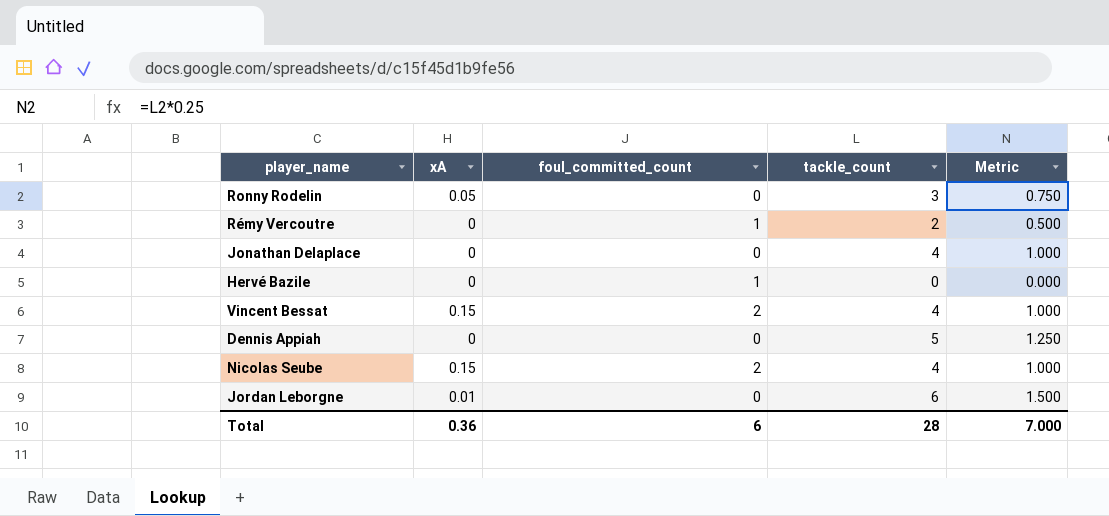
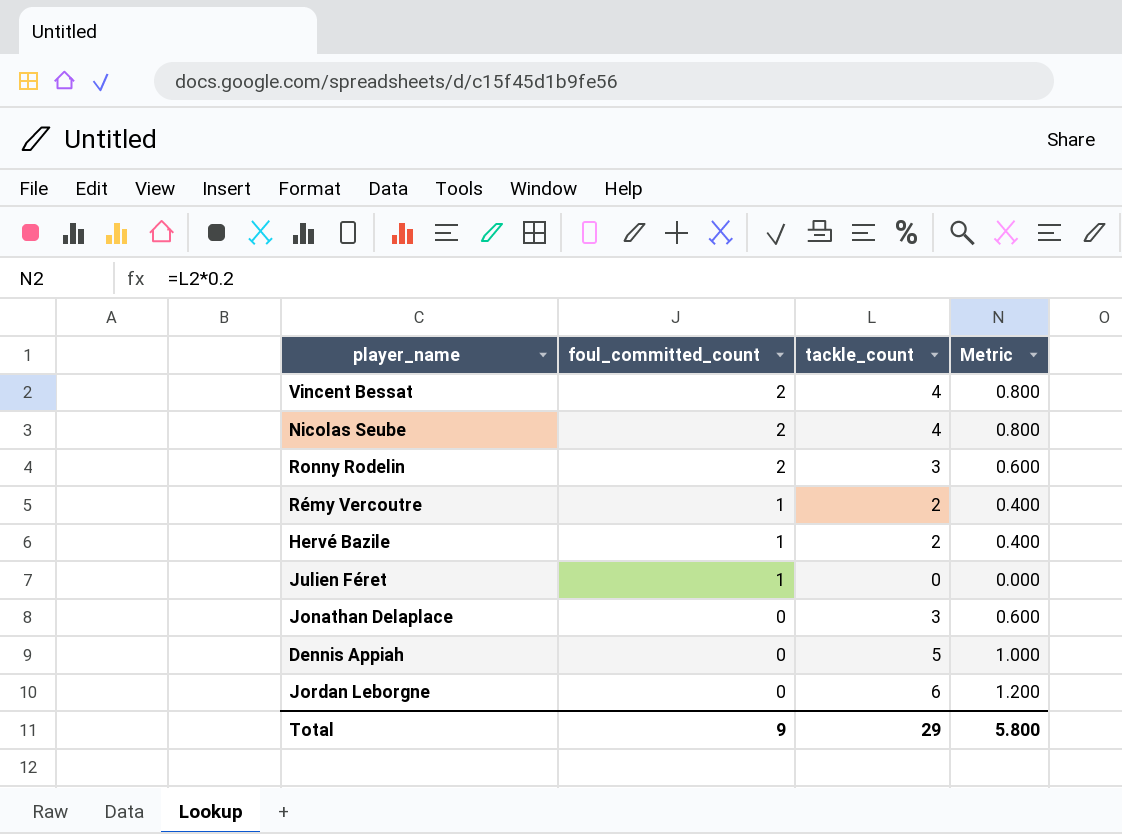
row order: none -> foul_committed_count descending
column xA | position: 2 -> none
column Metric | formula: [tackle_count] * 0.25 -> [tackle_count] * 0.2
Ronny Rodelin | foul_committed_count: 0 -> 2
Hervé Bazile | tackle_count: 0 -> 2
row Julien Féret: none -> 1 | 0 | 0.000
Jonathan Delaplace | tackle_count: 4 -> 3
Total | foul_committed_count: 6 -> 9
Total | tackle_count: 28 -> 29
Total | Metric: 7.000 -> 5.800

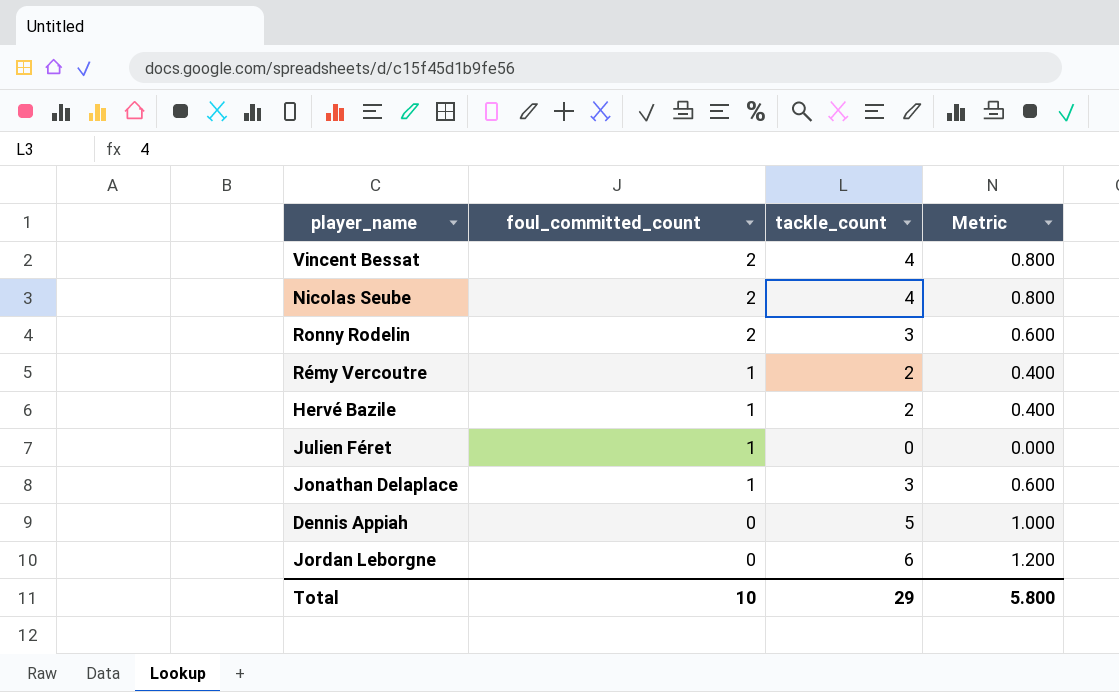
Jonathan Delaplace | foul_committed_count: 0 -> 1
Total | foul_committed_count: 9 -> 10

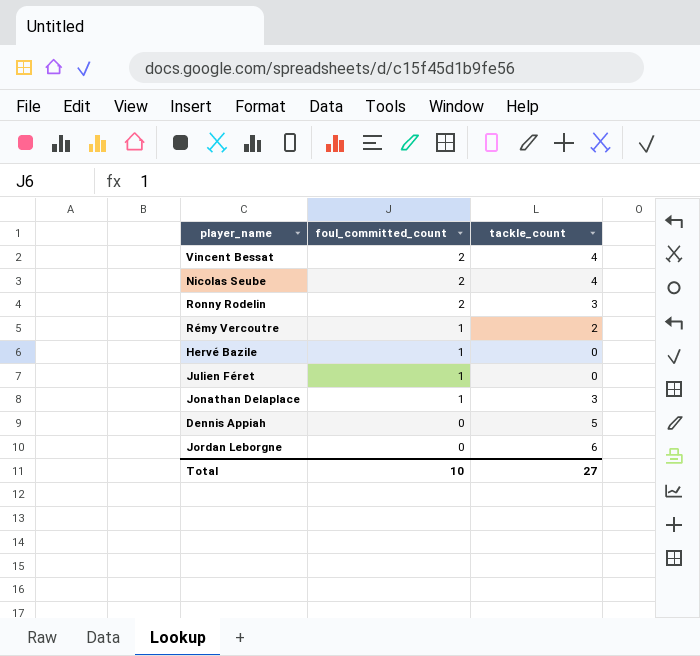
column Metric | formula: [tackle_count] * 0.2 -> none
Hervé Bazile | tackle_count: 2 -> 0
Total | tackle_count: 29 -> 27

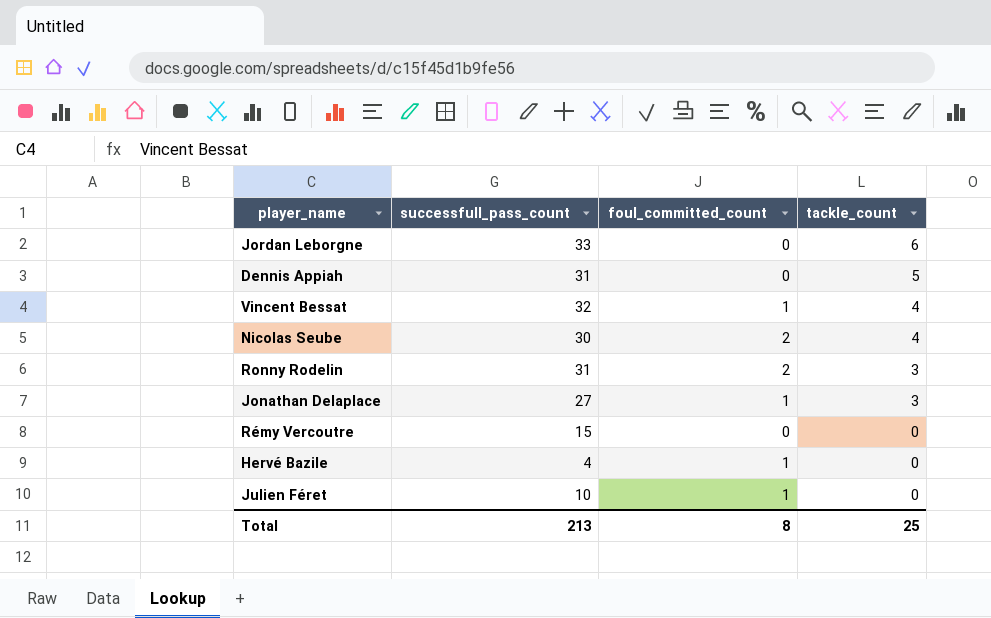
row order: foul_committed_count descending -> tackle_count descending
column successfull_pass_count | position: none -> 2
Vincent Bessat | foul_committed_count: 2 -> 1
Rémy Vercoutre | foul_committed_count: 1 -> 0
Rémy Vercoutre | tackle_count: 2 -> 0
Total | foul_committed_count: 10 -> 8
Total | tackle_count: 27 -> 25

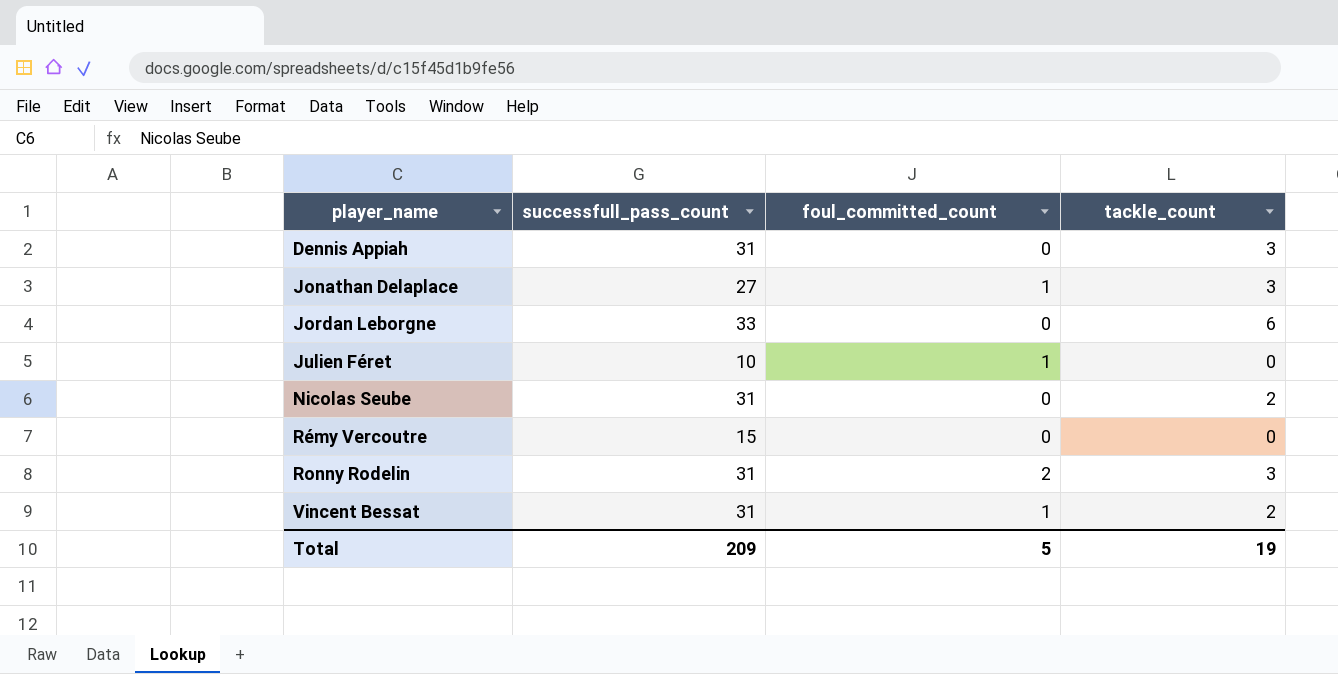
row order: tackle_count descending -> player_name ascending
row Hervé Bazile: 4 | 1 | 0 -> none
Dennis Appiah | tackle_count: 5 -> 3
Nicolas Seube | successfull_pass_count: 30 -> 31
Nicolas Seube | foul_committed_count: 2 -> 0
Nicolas Seube | tackle_count: 4 -> 2
Vincent Bessat | successfull_pass_count: 32 -> 31
Vincent Bessat | tackle_count: 4 -> 2
Total | successfull_pass_count: 213 -> 209
Total | foul_committed_count: 8 -> 5
Total | tackle_count: 25 -> 19

